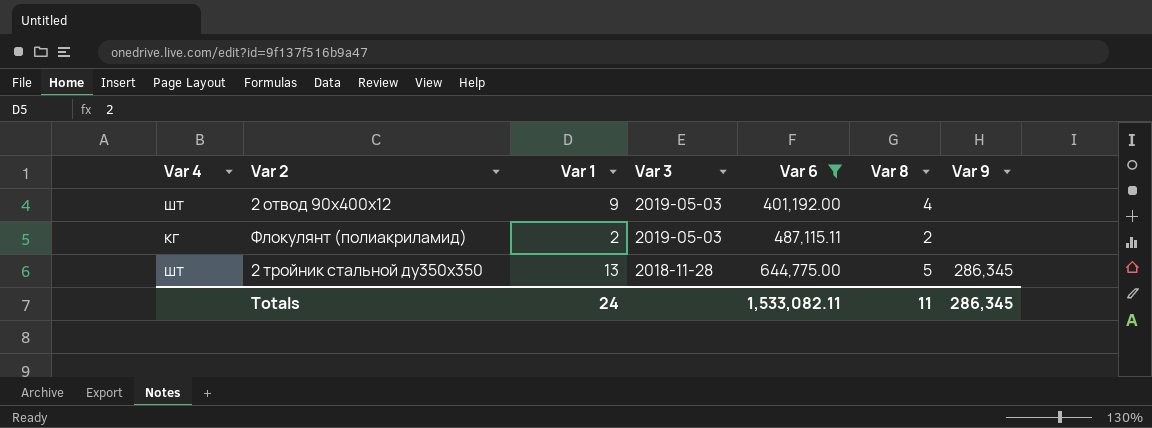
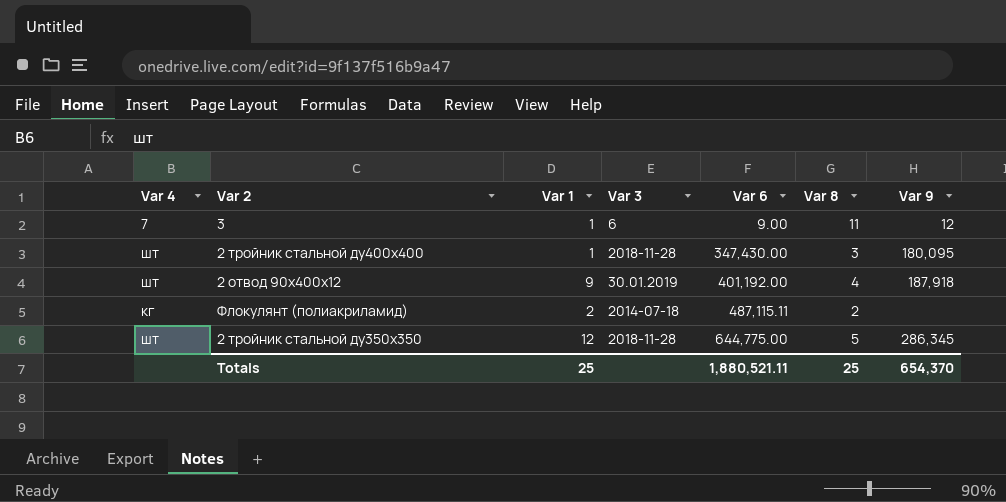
filter: Var 6 >= 401,192.00 -> none
2 отвод 90х400х12 | Var 3: 2019-05-03 -> 30.01.2019
2 отвод 90х400х12 | Var 9: none -> 187,918
Флокулянт (полиакриламид) | Var 3: 2019-05-03 -> 2014-07-18
2 тройник стальной ду350х350 | Var 1: 13 -> 12
Totals | Var 1: 24 -> 25
Totals | Var 6: 1,533,082.11 -> 1,880,521.11
Totals | Var 8: 11 -> 25
Totals | Var 9: 286,345 -> 654,370

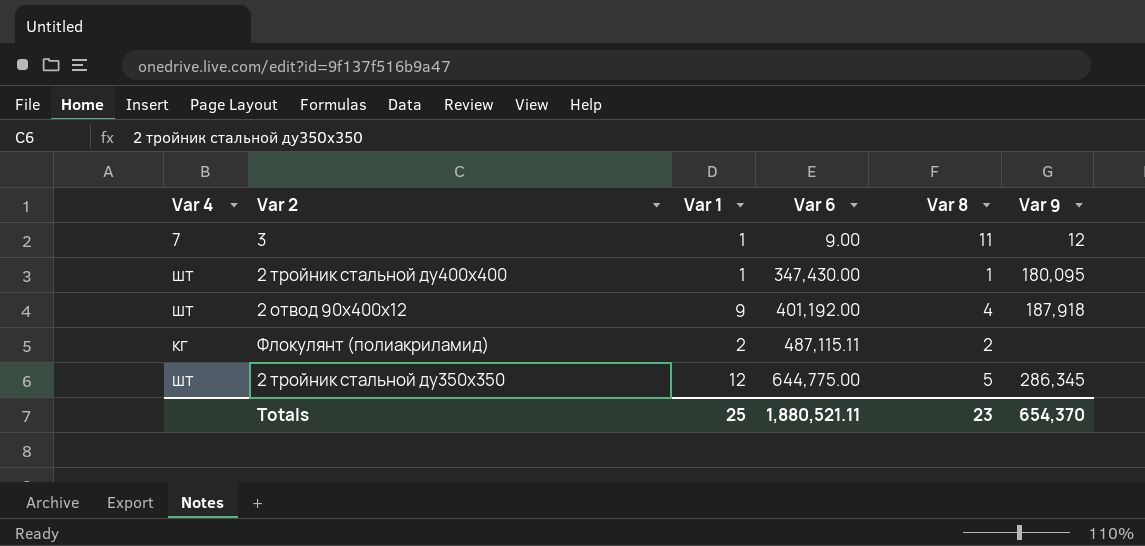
column Var 3 | position: 4 -> none
2 тройник стальной ду400х400 | Var 8: 3 -> 1
Totals | Var 8: 25 -> 23

